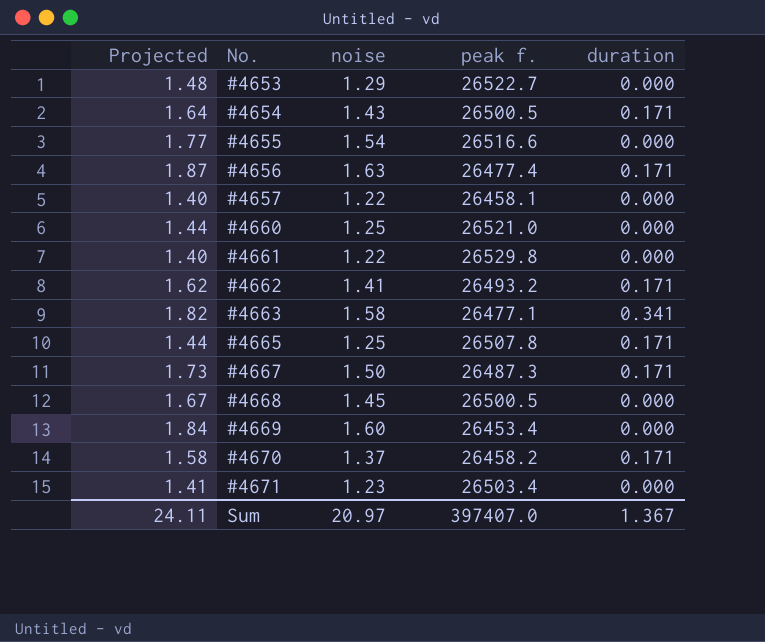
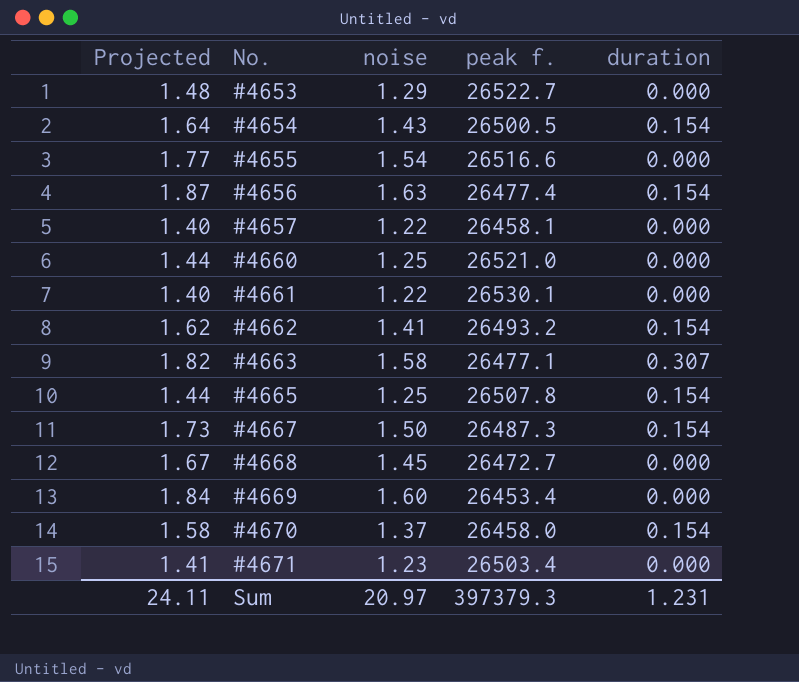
#4654 | duration: 0.171 -> 0.154
#4656 | duration: 0.171 -> 0.154
#4661 | peak f.: 26529.8 -> 26530.1
#4662 | duration: 0.171 -> 0.154
#4663 | duration: 0.341 -> 0.307
#4665 | duration: 0.171 -> 0.154
#4667 | duration: 0.171 -> 0.154
#4668 | peak f.: 26500.5 -> 26472.7
#4670 | peak f.: 26458.2 -> 26458.0
#4670 | duration: 0.171 -> 0.154
Sum | peak f.: 397407.0 -> 397379.3
Sum | duration: 1.367 -> 1.231

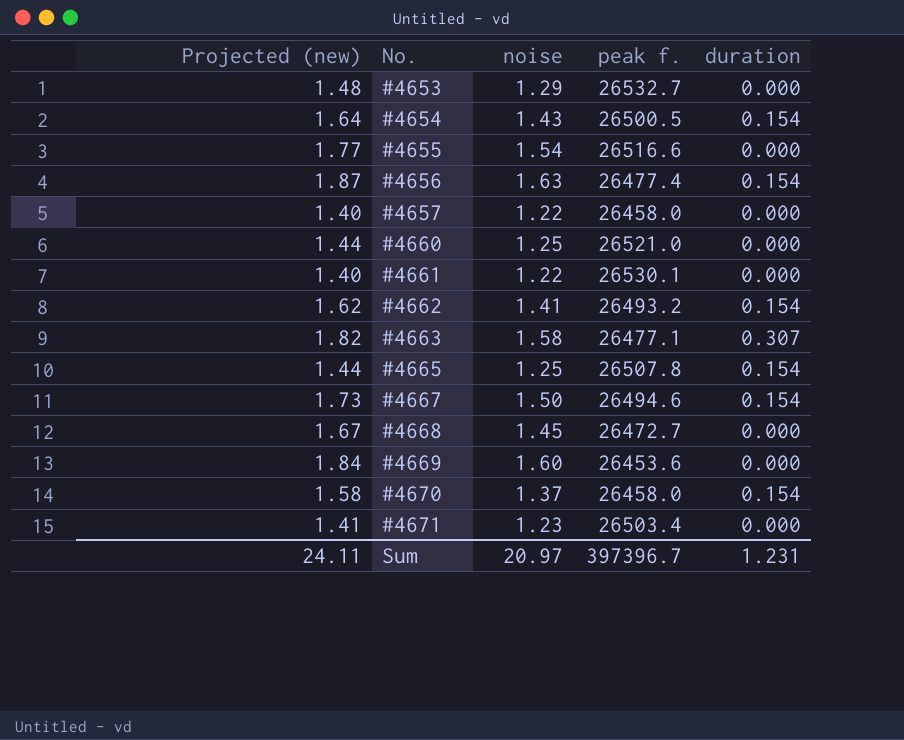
column name: Projected -> Projected (new)
#4653 | peak f.: 26522.7 -> 26532.7
#4657 | peak f.: 26458.1 -> 26458.0
#4667 | peak f.: 26487.3 -> 26494.6
#4669 | peak f.: 26453.4 -> 26453.6
Sum | peak f.: 397379.3 -> 397396.7

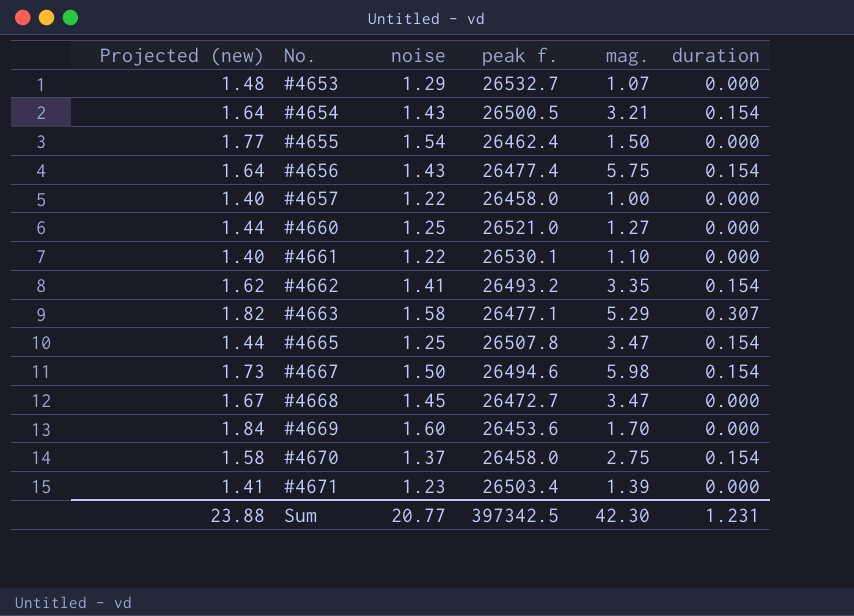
column mag. | position: none -> 5
#4655 | peak f.: 26516.6 -> 26462.4
#4656 | Projected (new): 1.87 -> 1.64
#4656 | noise: 1.63 -> 1.43
Sum | Projected (new): 24.11 -> 23.88
Sum | noise: 20.97 -> 20.77
Sum | peak f.: 397396.7 -> 397342.5

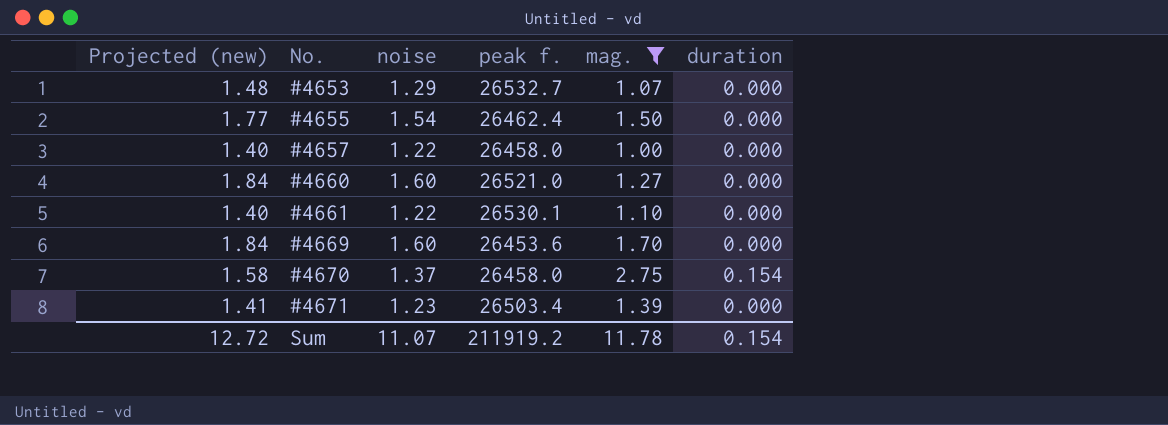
filter: none -> mag. <= 2.75
#4660 | Projected (new): 1.44 -> 1.84
#4660 | noise: 1.25 -> 1.60
Sum | Projected (new): 23.88 -> 12.72
Sum | noise: 20.77 -> 11.07
Sum | peak f.: 397342.5 -> 211919.2
Sum | mag.: 42.30 -> 11.78
Sum | duration: 1.231 -> 0.154

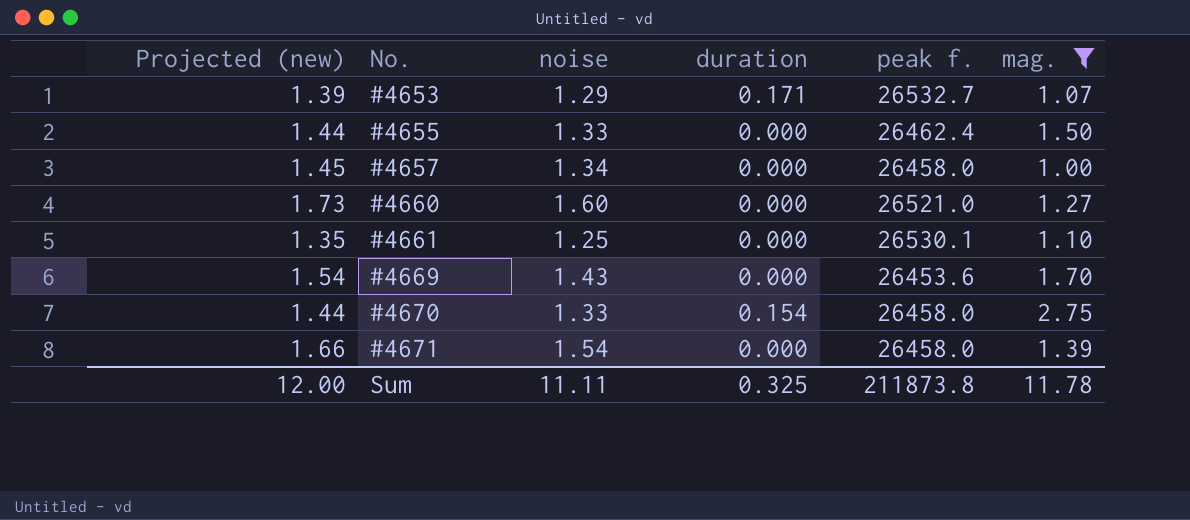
column Projected (new) | formula: [noise] * 1.15 -> [noise] * 1.08
column duration | position: 6 -> 4
#4653 | duration: 0.000 -> 0.171
#4655 | noise: 1.54 -> 1.33
#4657 | noise: 1.22 -> 1.34
#4661 | noise: 1.22 -> 1.25
#4669 | noise: 1.60 -> 1.43
#4670 | noise: 1.37 -> 1.33
#4671 | noise: 1.23 -> 1.54
#4671 | peak f.: 26503.4 -> 26458.0
Sum | Projected (new): 12.72 -> 12.00
Sum | noise: 11.07 -> 11.11
Sum | duration: 0.154 -> 0.325
Sum | peak f.: 211919.2 -> 211873.8

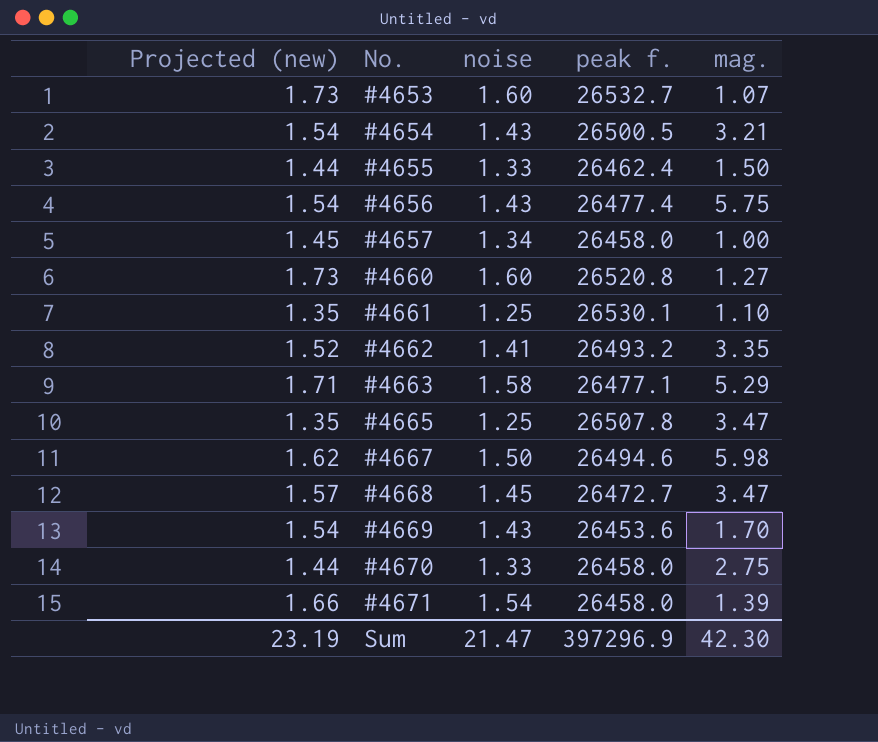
filter: mag. <= 2.75 -> none
column duration | position: 4 -> none
#4653 | Projected (new): 1.39 -> 1.73
#4653 | noise: 1.29 -> 1.60
#4660 | peak f.: 26521.0 -> 26520.8
Sum | Projected (new): 12.00 -> 23.19
Sum | noise: 11.11 -> 21.47
Sum | peak f.: 211873.8 -> 397296.9
Sum | mag.: 11.78 -> 42.30

